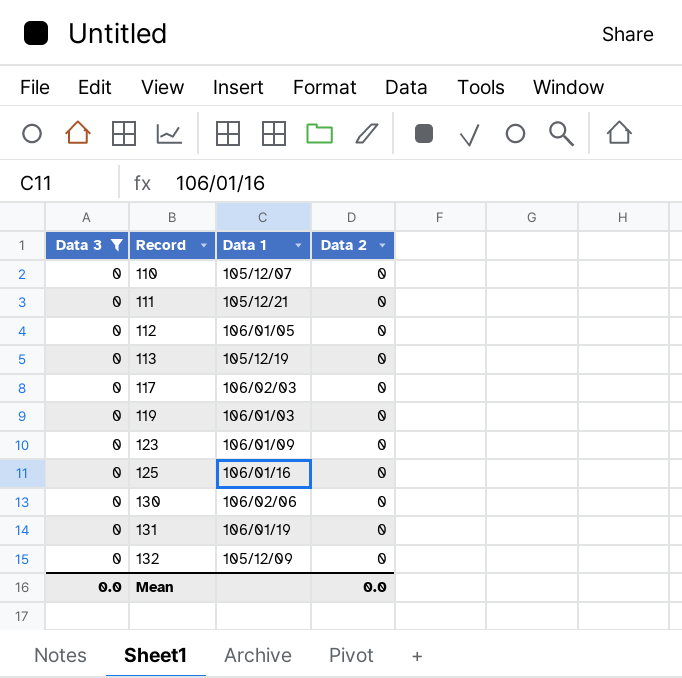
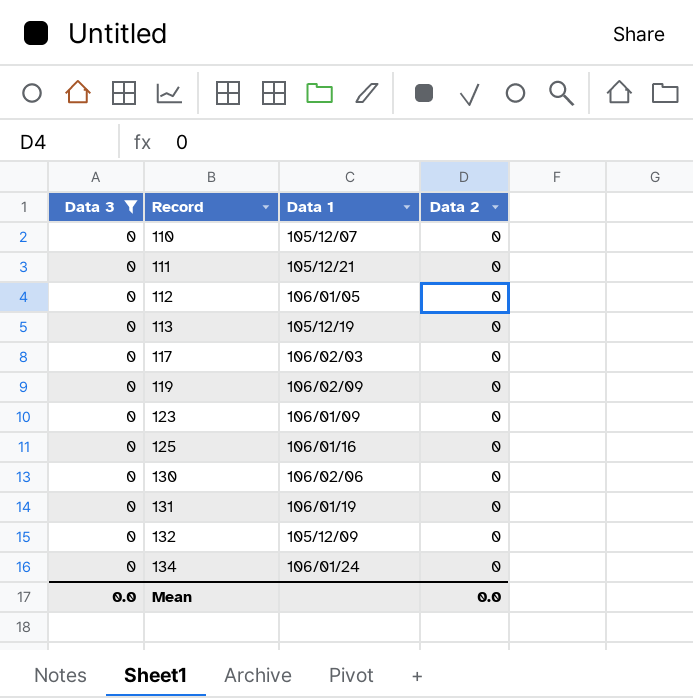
119 | Data 1: 106/01/03 -> 106/02/09
row 134: none -> 0 | 106/01/24 | 0

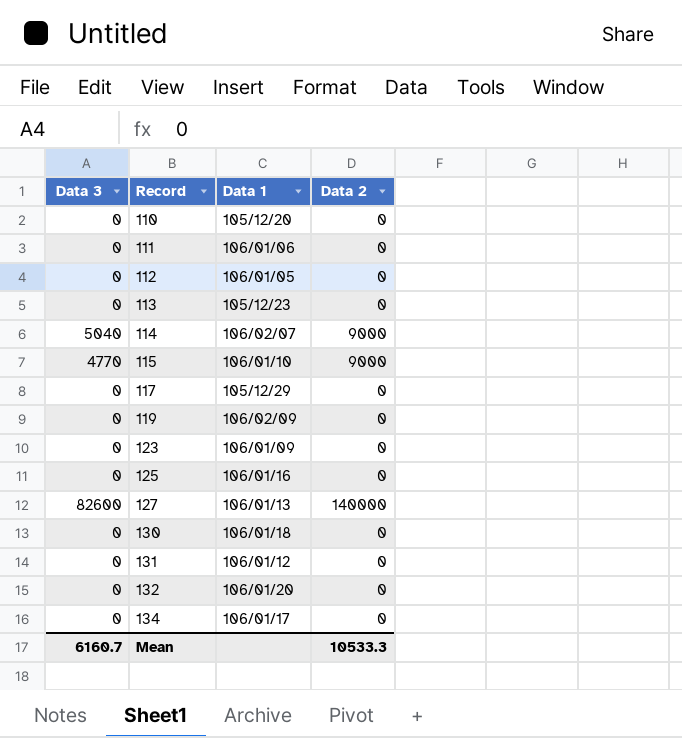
filter: Data 3 = 0 -> none
110 | Data 1: 105/12/07 -> 105/12/20
111 | Data 1: 105/12/21 -> 106/01/06
113 | Data 1: 105/12/19 -> 105/12/23
117 | Data 1: 106/02/03 -> 105/12/29
130 | Data 1: 106/02/06 -> 106/01/18
131 | Data 1: 106/01/19 -> 106/01/12
132 | Data 1: 105/12/09 -> 106/01/20
134 | Data 1: 106/01/24 -> 106/01/17
Mean | Data 3: 0.0 -> 6160.7
Mean | Data 2: 0.0 -> 10533.3

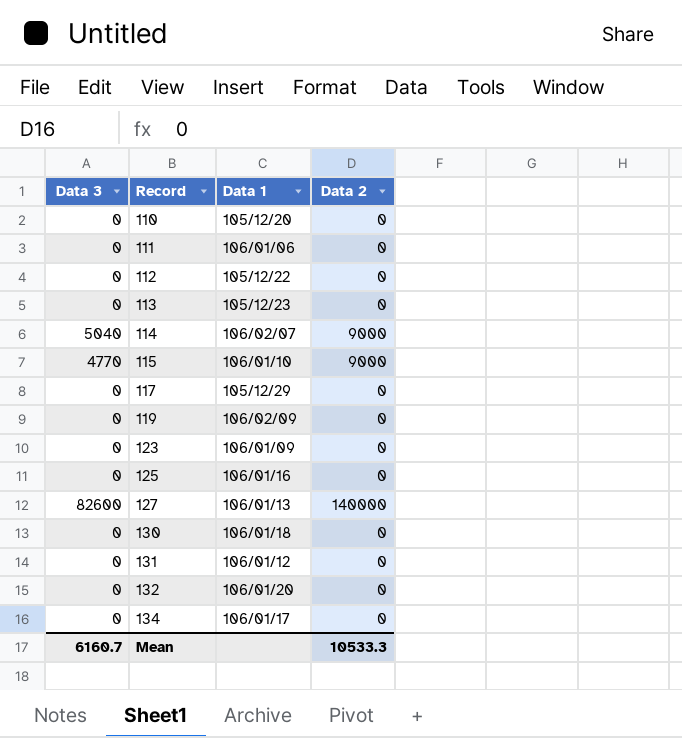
112 | Data 1: 106/01/05 -> 105/12/22

